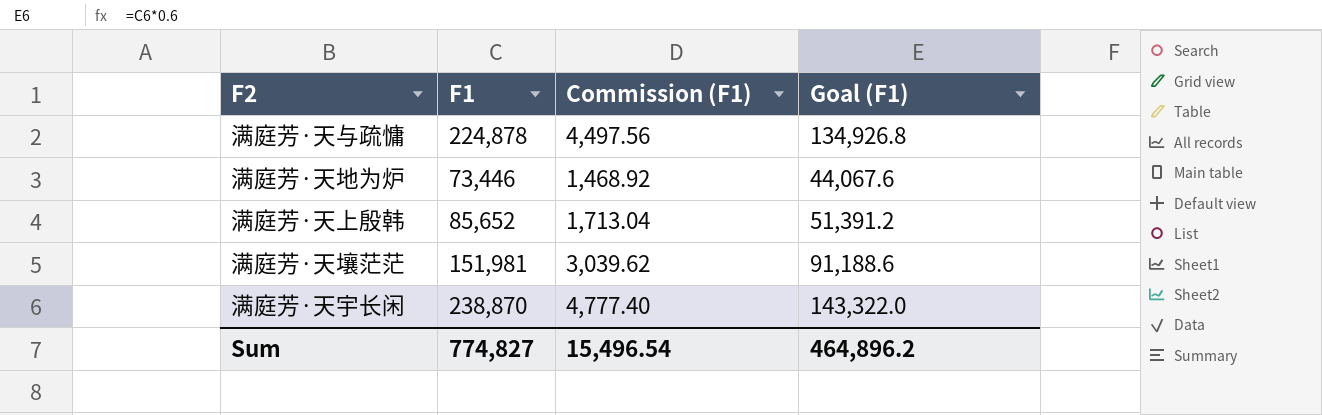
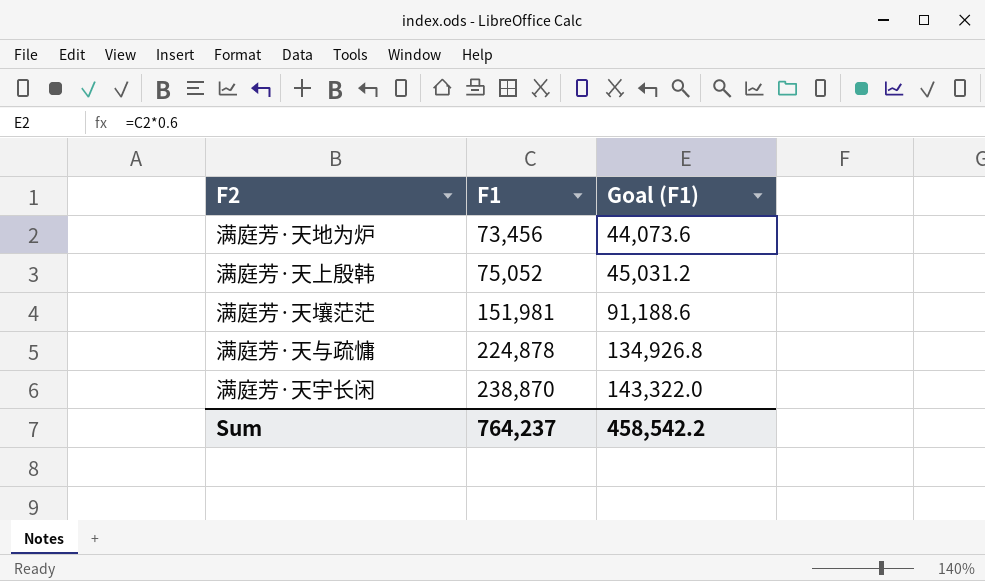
row order: none -> F1 ascending
column Commission (F1) | formula: [F1] * 0.02 -> none
满庭芳·天地为炉 | F1: 73,446 -> 73,456
满庭芳·天地为炉 | Goal (F1): 44,067.6 -> 44,073.6
满庭芳·天上殷韩 | F1: 85,652 -> 75,052
满庭芳·天上殷韩 | Goal (F1): 51,391.2 -> 45,031.2
Sum | F1: 774,827 -> 764,237
Sum | Goal (F1): 464,896.2 -> 458,542.2

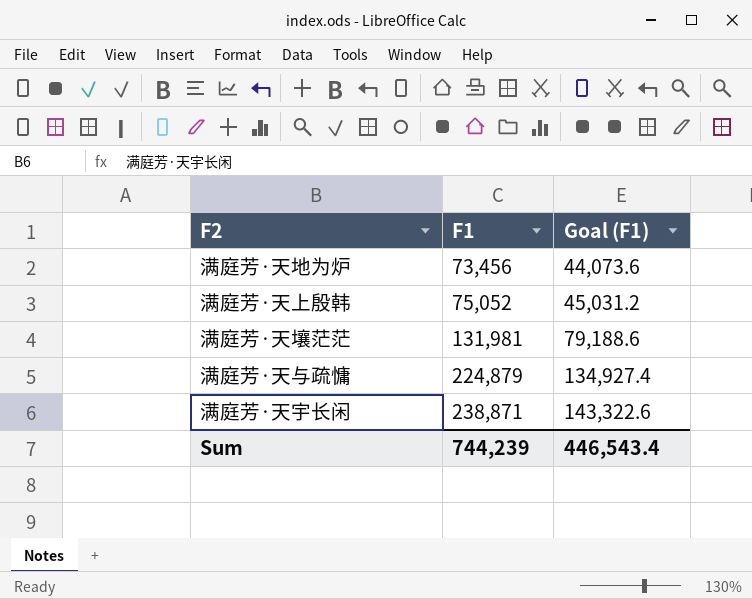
满庭芳·天壤茫茫 | F1: 151,981 -> 131,981
满庭芳·天壤茫茫 | Goal (F1): 91,188.6 -> 79,188.6
满庭芳·天与疏慵 | F1: 224,878 -> 224,879
满庭芳·天与疏慵 | Goal (F1): 134,926.8 -> 134,927.4
满庭芳·天宇长闲 | F1: 238,870 -> 238,871
满庭芳·天宇长闲 | Goal (F1): 143,322.0 -> 143,322.6
Sum | F1: 764,237 -> 744,239
Sum | Goal (F1): 458,542.2 -> 446,543.4

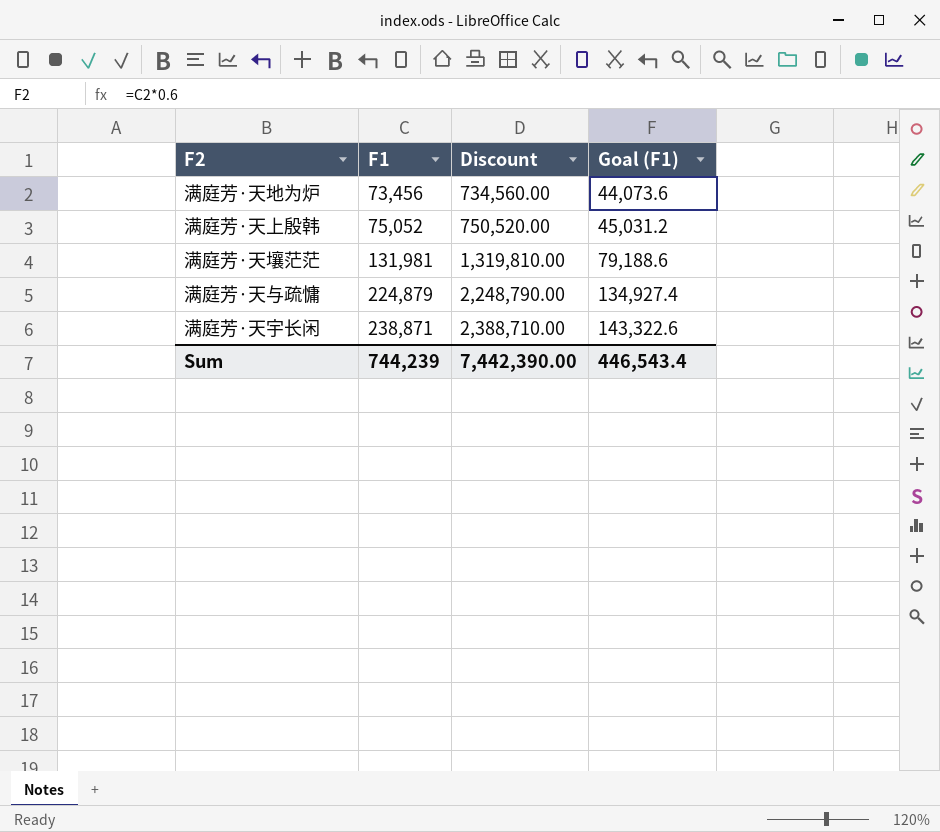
column Discount | formula: none -> [F1] * 10

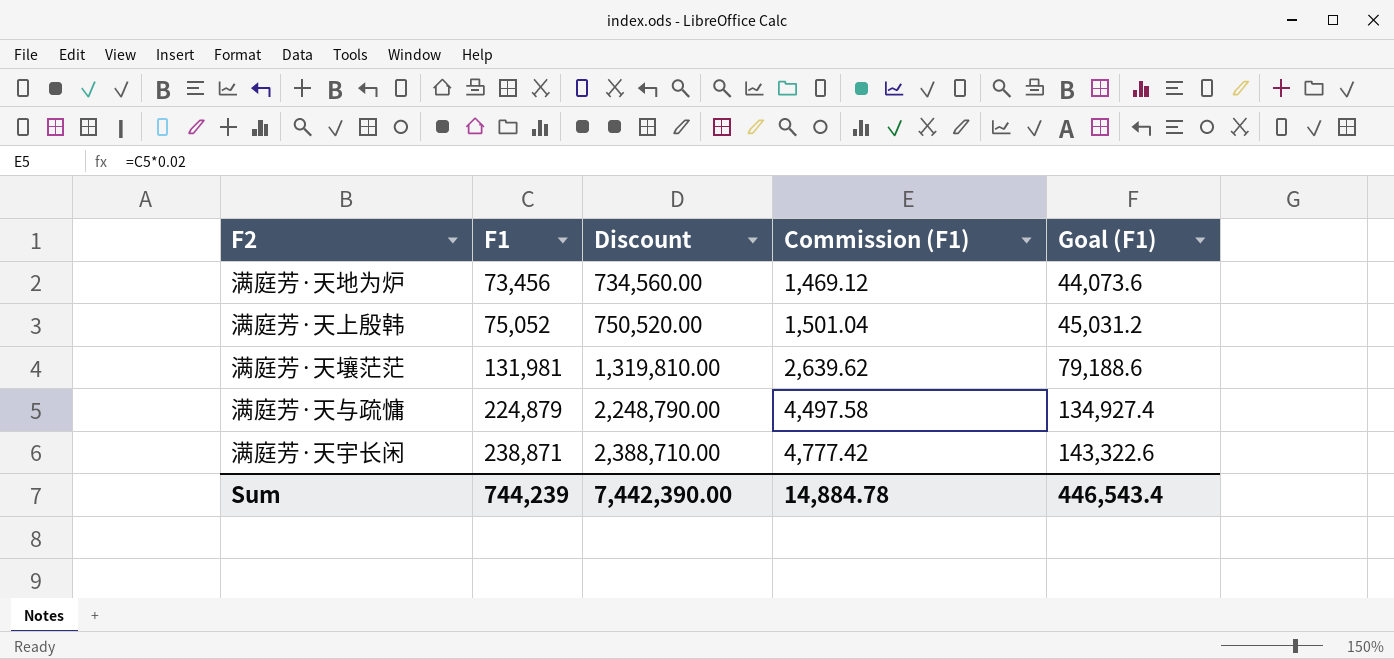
column Commission (F1) | formula: none -> [F1] * 0.02

